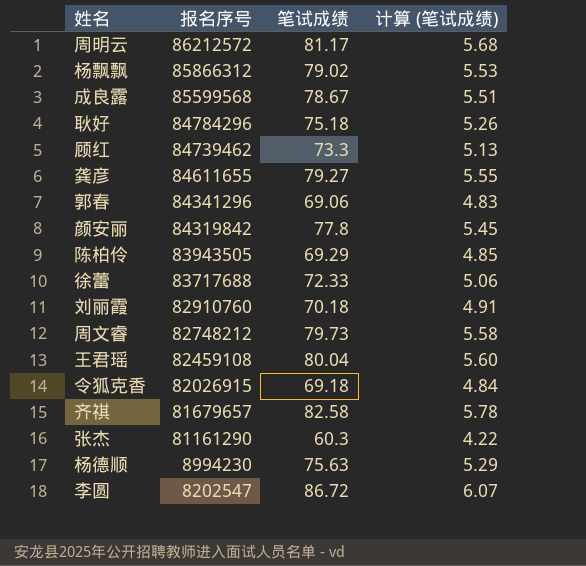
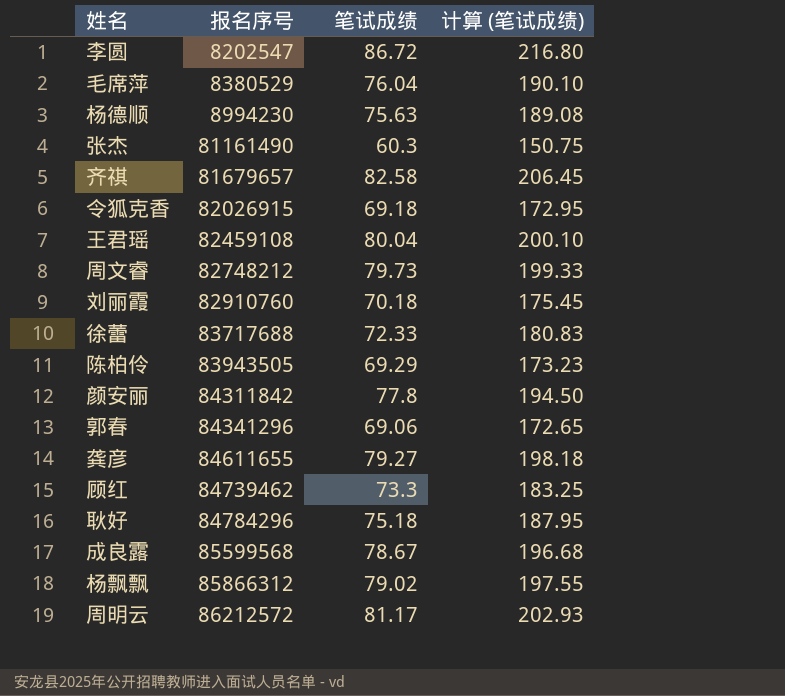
row order: 报名序号 descending -> 报名序号 ascending
column 计算 (笔试成绩) | formula: [笔试成绩] * 0.07 -> [笔试成绩] * 2.5
row 毛席萍: none -> 8380529 | 76.04 | 190.10
张杰 | 报名序号: 81161290 -> 81161490
颜安丽 | 报名序号: 84319842 -> 84311842

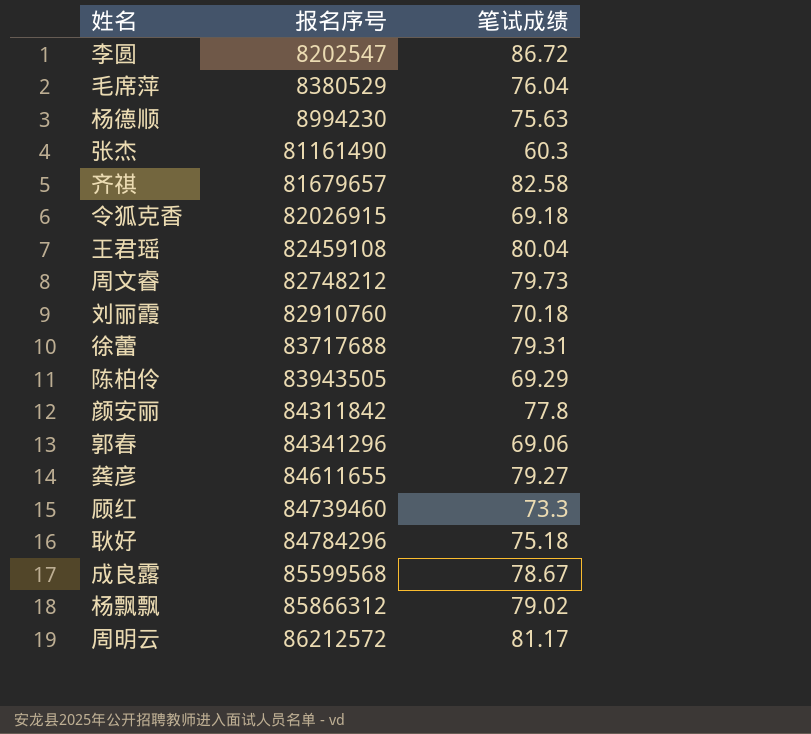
column 计算 (笔试成绩) | formula: [笔试成绩] * 2.5 -> none
徐蕾 | 笔试成绩: 72.33 -> 79.31
顾红 | 报名序号: 84739462 -> 84739460

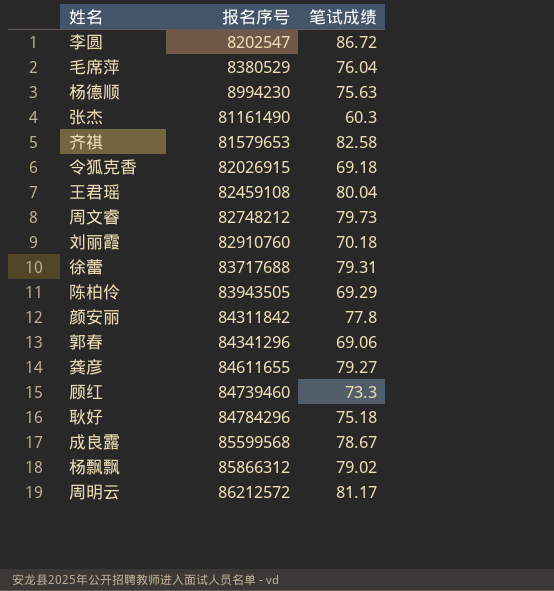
齐祺 | 报名序号: 81679657 -> 81579653

